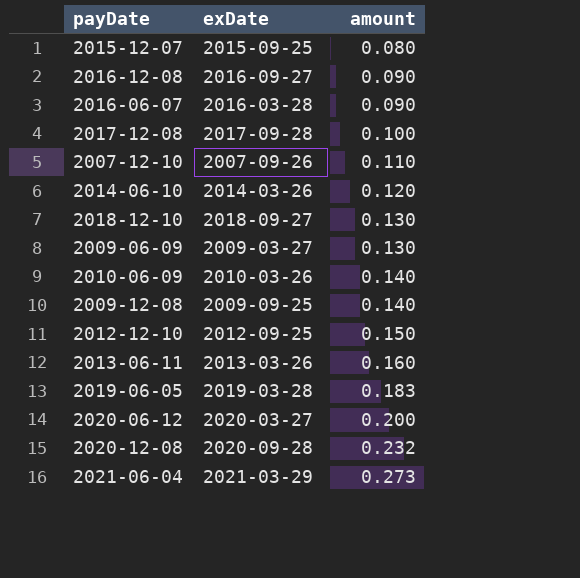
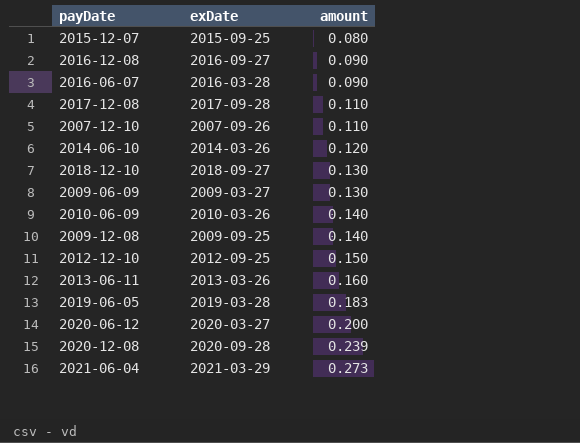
2017-12-08 | amount: 0.100 -> 0.110
2020-12-08 | amount: 0.232 -> 0.239

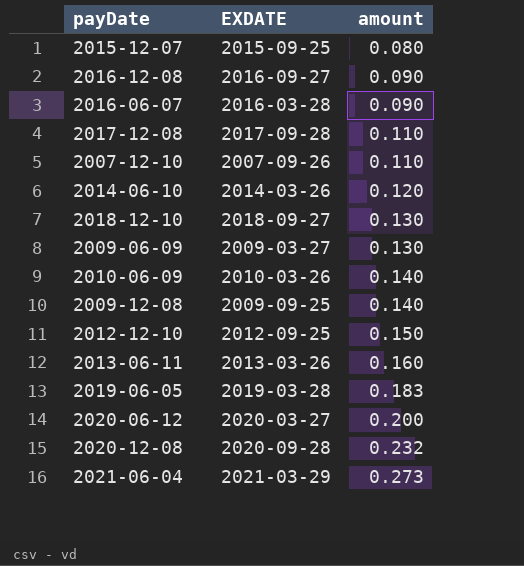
column name: exDate -> EXDATE
2020-12-08 | amount: 0.239 -> 0.232

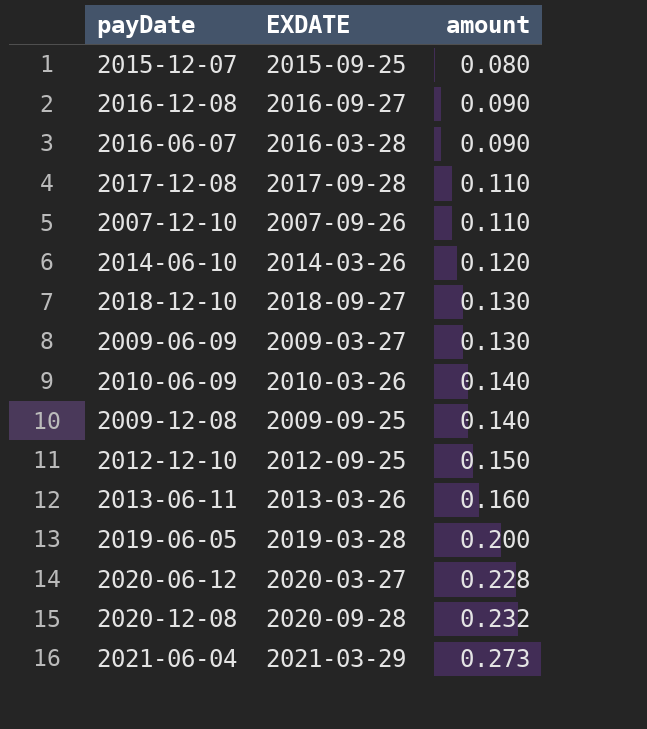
2019-06-05 | amount: 0.183 -> 0.200
2020-06-12 | amount: 0.200 -> 0.228

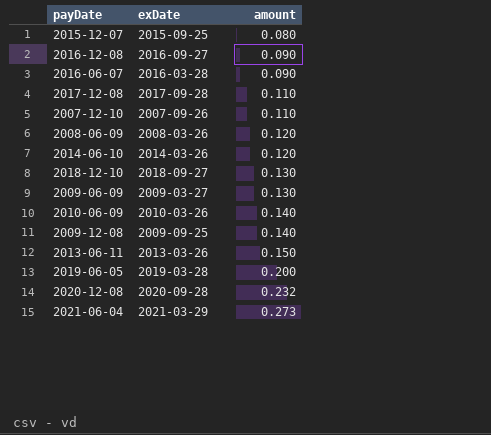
column name: EXDATE -> exDate
row 2012-12-10: 2012-09-25 | 0.150 -> none
row 2020-06-12: 2020-03-27 | 0.228 -> none
row 2008-06-09: none -> 2008-03-26 | 0.120
2013-06-11 | amount: 0.160 -> 0.150

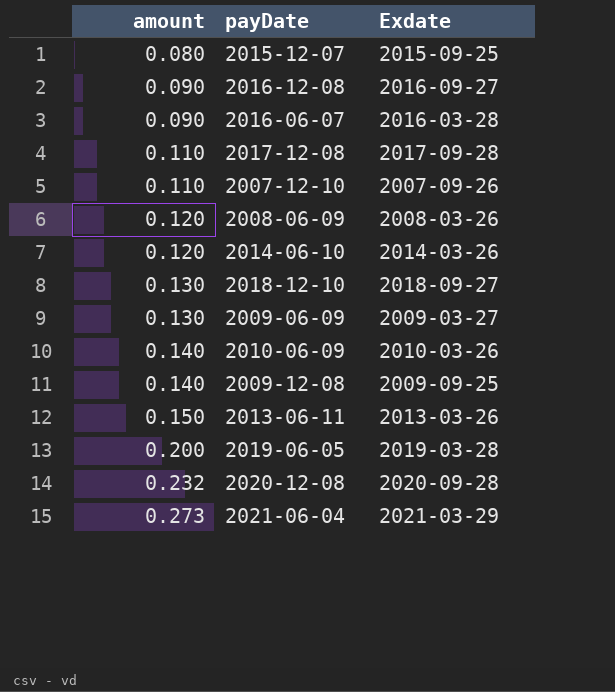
column amount | position: 3 -> 1
column name: exDate -> Exdate

